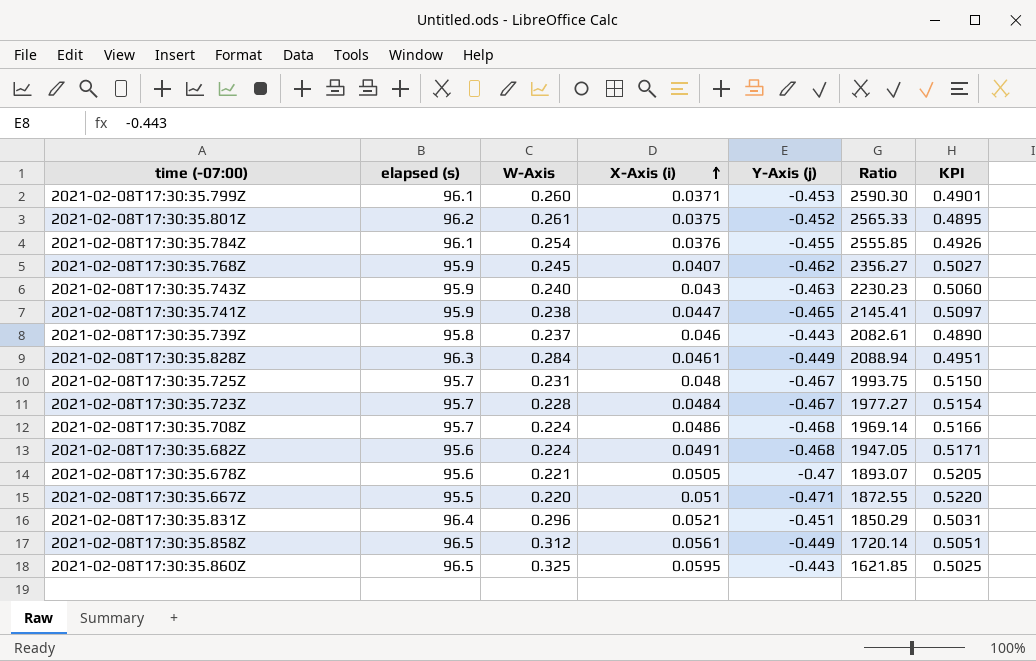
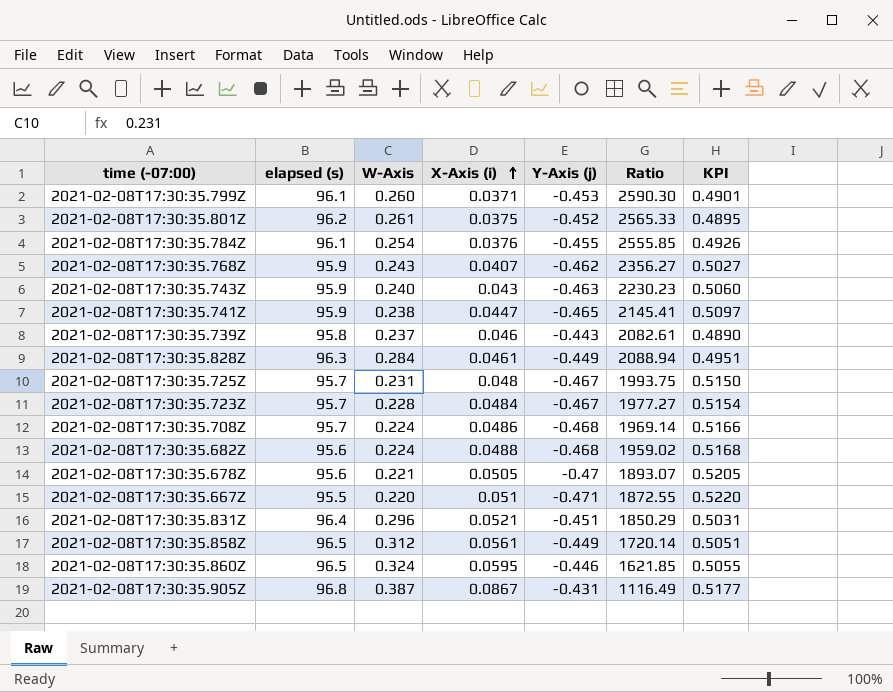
2021-02-08T17:30:35.768Z | W-Axis: 0.245 -> 0.243
2021-02-08T17:30:35.682Z | X-Axis (i): 0.0491 -> 0.0488
2021-02-08T17:30:35.682Z | Ratio: 1947.05 -> 1959.02
2021-02-08T17:30:35.682Z | KPI: 0.5171 -> 0.5168
2021-02-08T17:30:35.860Z | W-Axis: 0.325 -> 0.324
2021-02-08T17:30:35.860Z | Y-Axis (j): -0.443 -> -0.446
2021-02-08T17:30:35.860Z | KPI: 0.5025 -> 0.5055
row 2021-02-08T17:30:35.905Z: none -> 96.8 | 0.387 | 0.0867 | -0.431 | 1116.49 | 0.5177

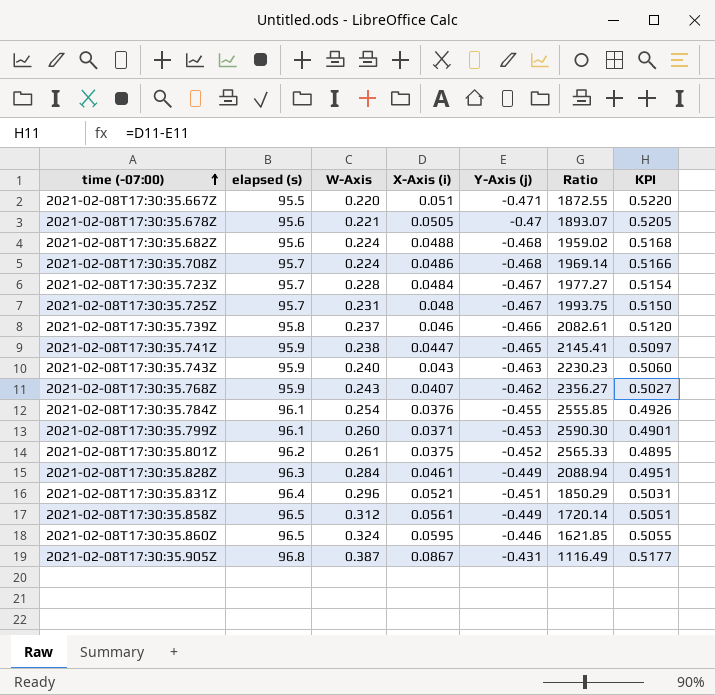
row order: X-Axis (i) ascending -> time (-07:00) ascending
2021-02-08T17:30:35.739Z | Y-Axis (j): -0.443 -> -0.466
2021-02-08T17:30:35.739Z | KPI: 0.4890 -> 0.5120

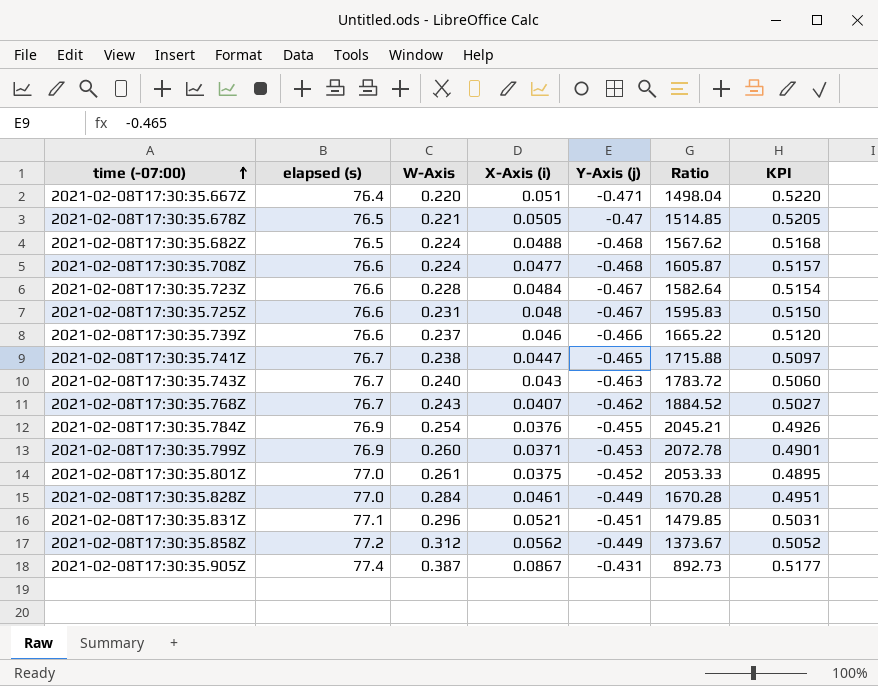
row 2021-02-08T17:30:35.860Z: 96.5 | 0.324 | 0.0595 | -0.446 | 1621.85 | 0.5055 -> none
2021-02-08T17:30:35.667Z | elapsed (s): 95.5 -> 76.4
2021-02-08T17:30:35.667Z | Ratio: 1872.55 -> 1498.04
2021-02-08T17:30:35.678Z | elapsed (s): 95.6 -> 76.5
2021-02-08T17:30:35.678Z | Ratio: 1893.07 -> 1514.85
2021-02-08T17:30:35.682Z | elapsed (s): 95.6 -> 76.5
2021-02-08T17:30:35.682Z | Ratio: 1959.02 -> 1567.62
2021-02-08T17:30:35.708Z | elapsed (s): 95.7 -> 76.6
2021-02-08T17:30:35.708Z | X-Axis (i): 0.0486 -> 0.0477
2021-02-08T17:30:35.708Z | Ratio: 1969.14 -> 1605.87
2021-02-08T17:30:35.708Z | KPI: 0.5166 -> 0.5157
2021-02-08T17:30:35.723Z | elapsed (s): 95.7 -> 76.6
2021-02-08T17:30:35.723Z | Ratio: 1977.27 -> 1582.64
2021-02-08T17:30:35.725Z | elapsed (s): 95.7 -> 76.6
2021-02-08T17:30:35.725Z | Ratio: 1993.75 -> 1595.83
2021-02-08T17:30:35.739Z | elapsed (s): 95.8 -> 76.6
2021-02-08T17:30:35.739Z | Ratio: 2082.61 -> 1665.22
2021-02-08T17:30:35.741Z | elapsed (s): 95.9 -> 76.7
2021-02-08T17:30:35.741Z | Ratio: 2145.41 -> 1715.88
2021-02-08T17:30:35.743Z | elapsed (s): 95.9 -> 76.7
2021-02-08T17:30:35.743Z | Ratio: 2230.23 -> 1783.72
2021-02-08T17:30:35.768Z | elapsed (s): 95.9 -> 76.7
2021-02-08T17:30:35.768Z | Ratio: 2356.27 -> 1884.52
2021-02-08T17:30:35.784Z | elapsed (s): 96.1 -> 76.9
2021-02-08T17:30:35.784Z | Ratio: 2555.85 -> 2045.21
2021-02-08T17:30:35.799Z | elapsed (s): 96.1 -> 76.9
2021-02-08T17:30:35.799Z | Ratio: 2590.30 -> 2072.78
2021-02-08T17:30:35.801Z | elapsed (s): 96.2 -> 77.0
2021-02-08T17:30:35.801Z | Ratio: 2565.33 -> 2053.33
2021-02-08T17:30:35.828Z | elapsed (s): 96.3 -> 77.0
2021-02-08T17:30:35.828Z | Ratio: 2088.94 -> 1670.28
2021-02-08T17:30:35.831Z | elapsed (s): 96.4 -> 77.1
2021-02-08T17:30:35.831Z | Ratio: 1850.29 -> 1479.85
2021-02-08T17:30:35.858Z | elapsed (s): 96.5 -> 77.2
2021-02-08T17:30:35.858Z | X-Axis (i): 0.0561 -> 0.0562
2021-02-08T17:30:35.858Z | Ratio: 1720.14 -> 1373.67
2021-02-08T17:30:35.858Z | KPI: 0.5051 -> 0.5052
2021-02-08T17:30:35.905Z | elapsed (s): 96.8 -> 77.4
2021-02-08T17:30:35.905Z | Ratio: 1116.49 -> 892.73

